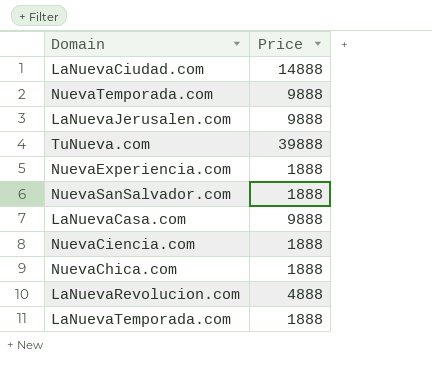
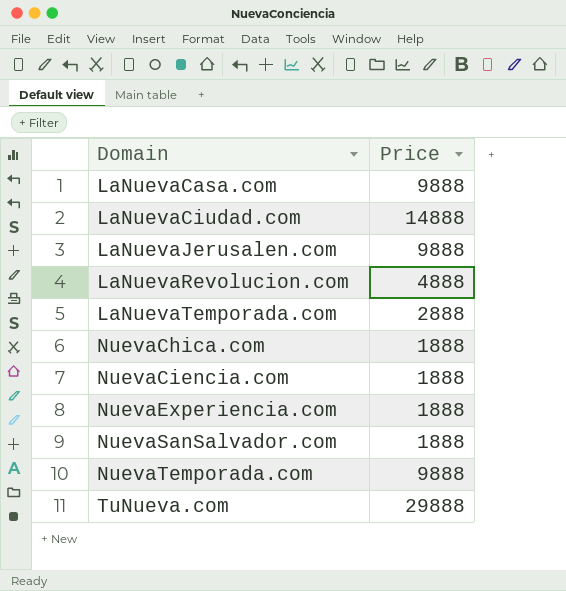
row order: none -> Domain ascending
LaNuevaTemporada.com | Price: 1888 -> 2888
TuNueva.com | Price: 39888 -> 29888

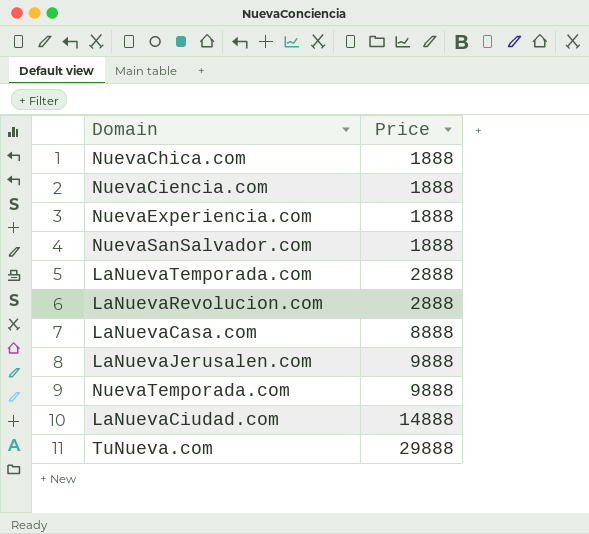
row order: Domain ascending -> Price ascending
LaNuevaRevolucion.com | Price: 4888 -> 2888
LaNuevaCasa.com | Price: 9888 -> 8888

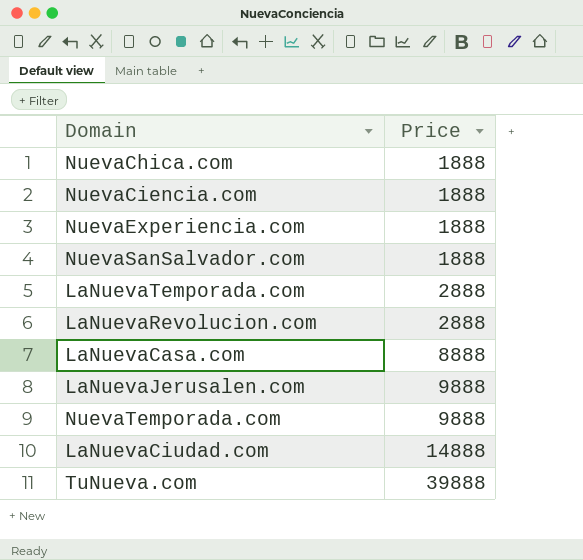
TuNueva.com | Price: 29888 -> 39888

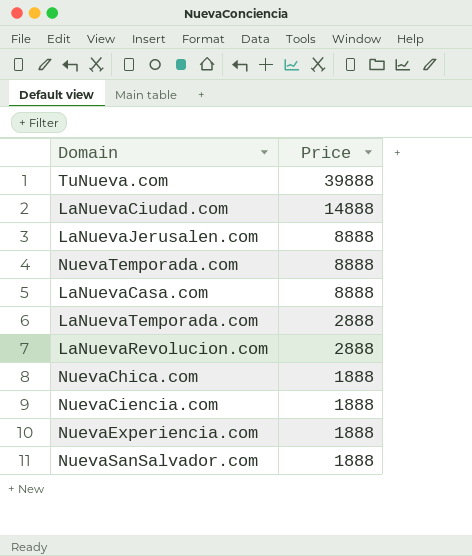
row order: Price ascending -> Price descending
LaNuevaJerusalen.com | Price: 9888 -> 8888
NuevaTemporada.com | Price: 9888 -> 8888

